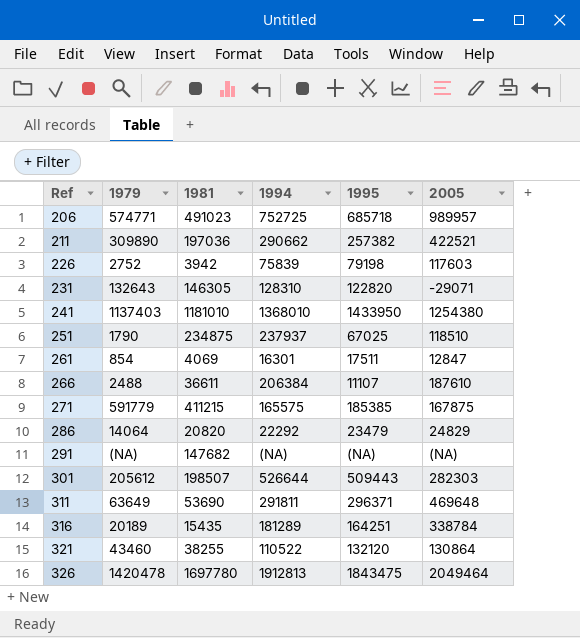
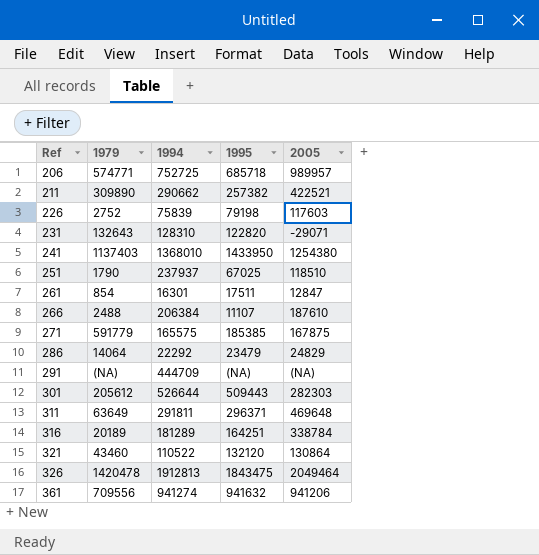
column 1981 | position: 3 -> none
291 | 1994: (NA) -> 444709
row 361: none -> 709556 | 941274 | 941632 | 941206

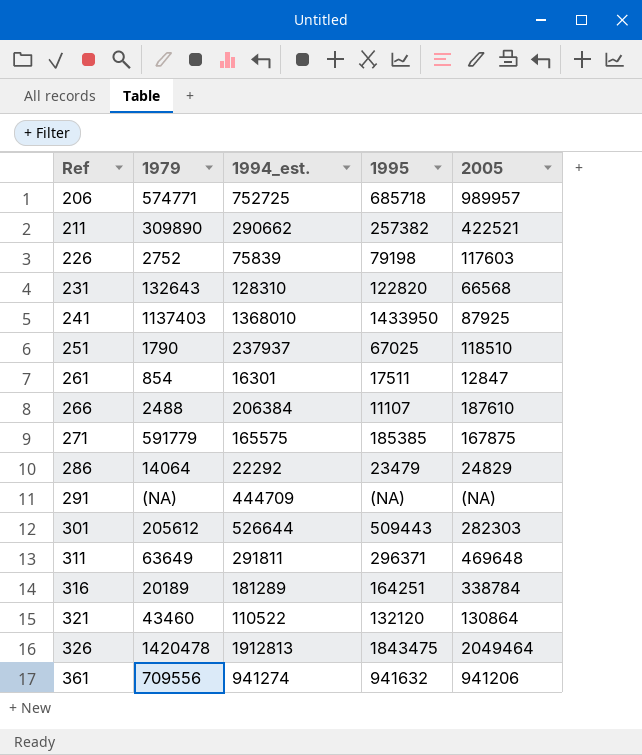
column name: 1994 -> 1994_est.
231 | 2005: -29071 -> 66568
241 | 2005: 1254380 -> 87925

